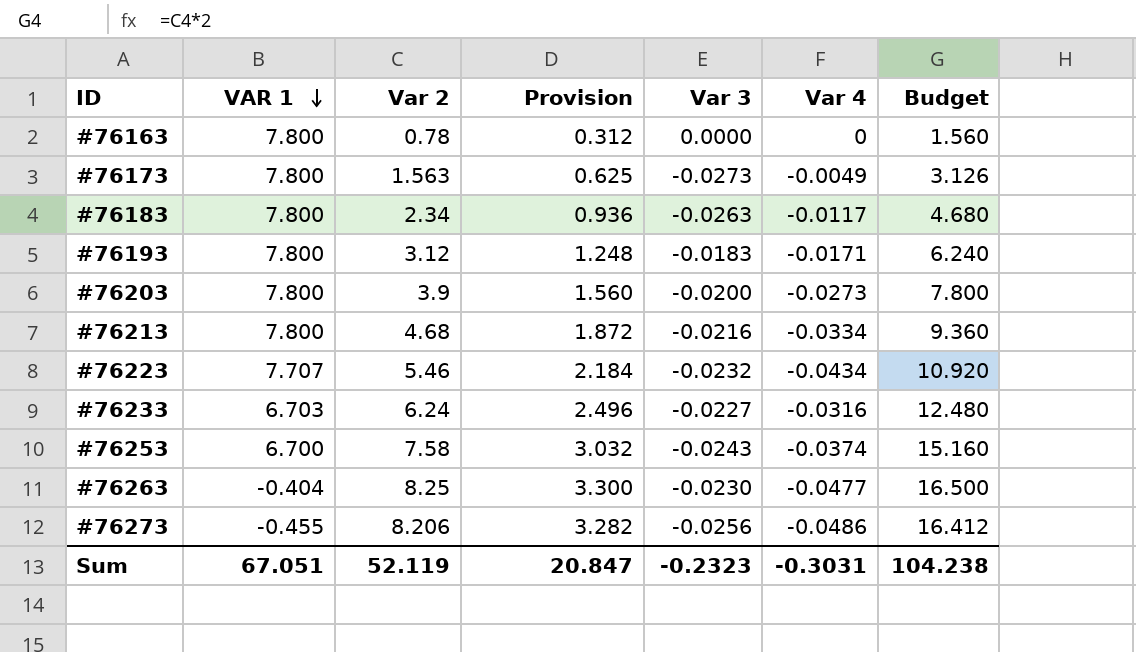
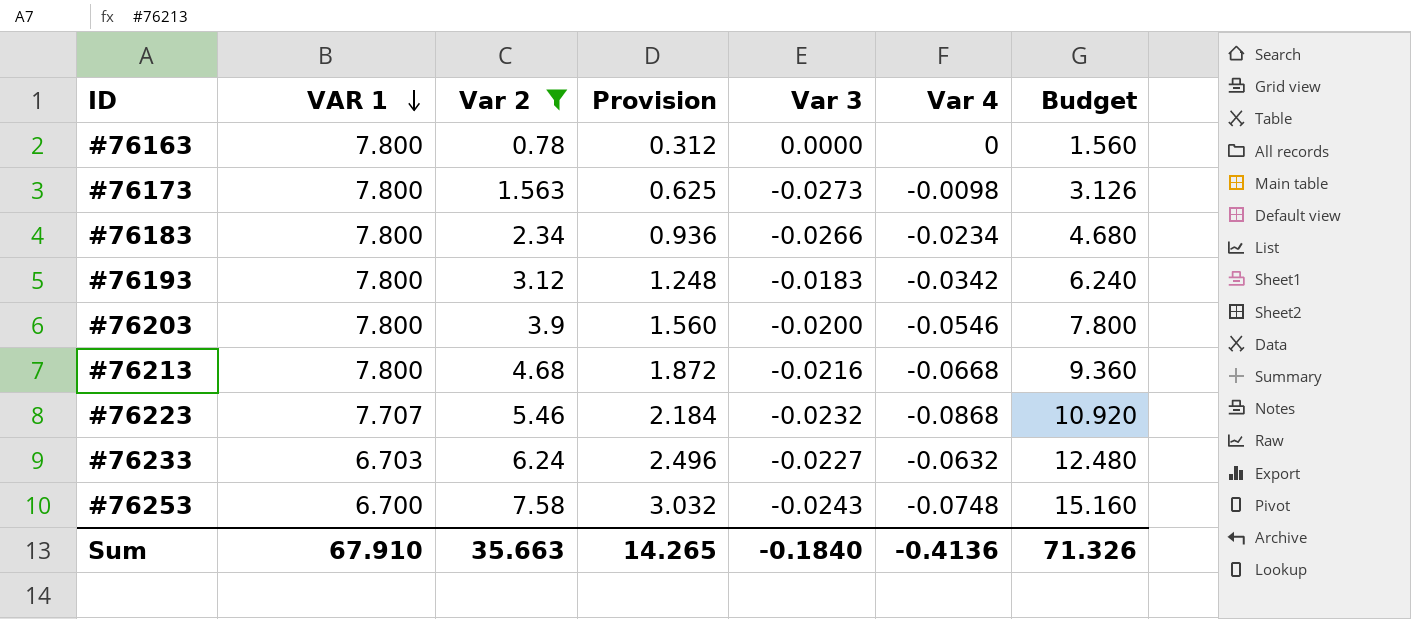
filter: none -> Var 2 <= 7.58
#76173 | Var 4: -0.0049 -> -0.0098
#76183 | Var 3: -0.0263 -> -0.0266
#76183 | Var 4: -0.0117 -> -0.0234
#76193 | Var 4: -0.0171 -> -0.0342
#76203 | Var 4: -0.0273 -> -0.0546
#76213 | Var 4: -0.0334 -> -0.0668
#76223 | Var 4: -0.0434 -> -0.0868
#76233 | Var 4: -0.0316 -> -0.0632
#76253 | Var 4: -0.0374 -> -0.0748
Sum | VAR 1: 67.051 -> 67.910
Sum | Var 2: 52.119 -> 35.663
Sum | Provision: 20.847 -> 14.265
Sum | Var 3: -0.2323 -> -0.1840
Sum | Var 4: -0.3031 -> -0.4136
Sum | Budget: 104.238 -> 71.326

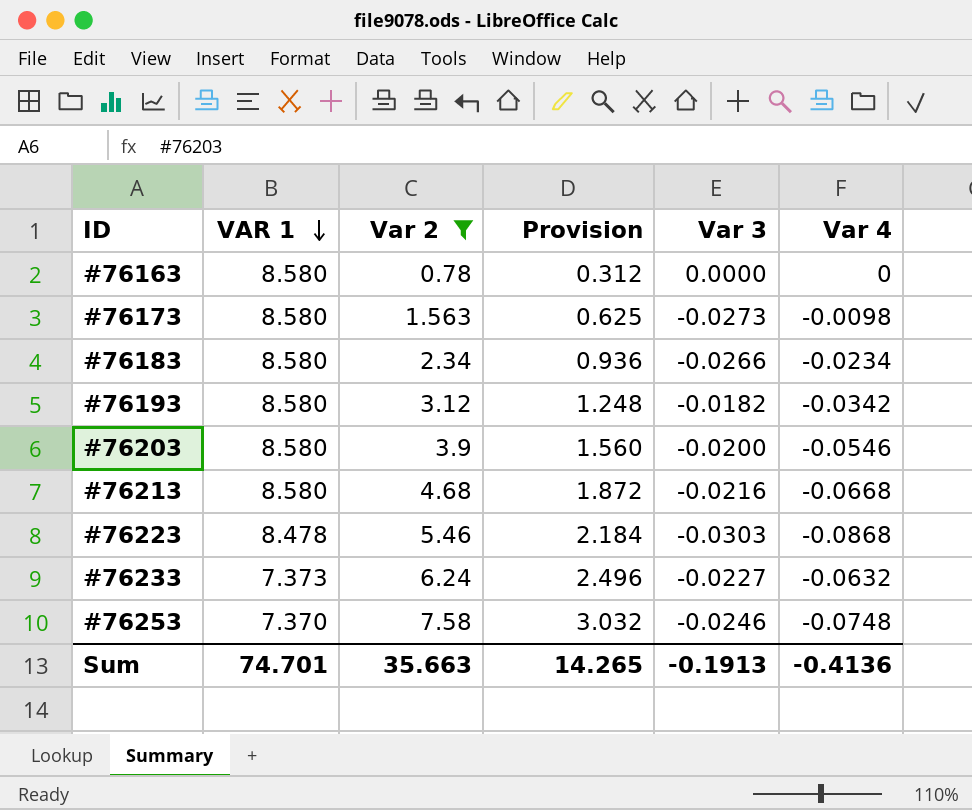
column Budget | formula: [Var 2] * 2 -> none
#76163 | VAR 1: 7.800 -> 8.580
#76173 | VAR 1: 7.800 -> 8.580
#76183 | VAR 1: 7.800 -> 8.580
#76193 | VAR 1: 7.800 -> 8.580
#76193 | Var 3: -0.0183 -> -0.0182
#76203 | VAR 1: 7.800 -> 8.580
#76213 | VAR 1: 7.800 -> 8.580
#76223 | VAR 1: 7.707 -> 8.478
#76223 | Var 3: -0.0232 -> -0.0303
#76233 | VAR 1: 6.703 -> 7.373
#76253 | VAR 1: 6.700 -> 7.370
#76253 | Var 3: -0.0243 -> -0.0246
Sum | VAR 1: 67.910 -> 74.701
Sum | Var 3: -0.1840 -> -0.1913

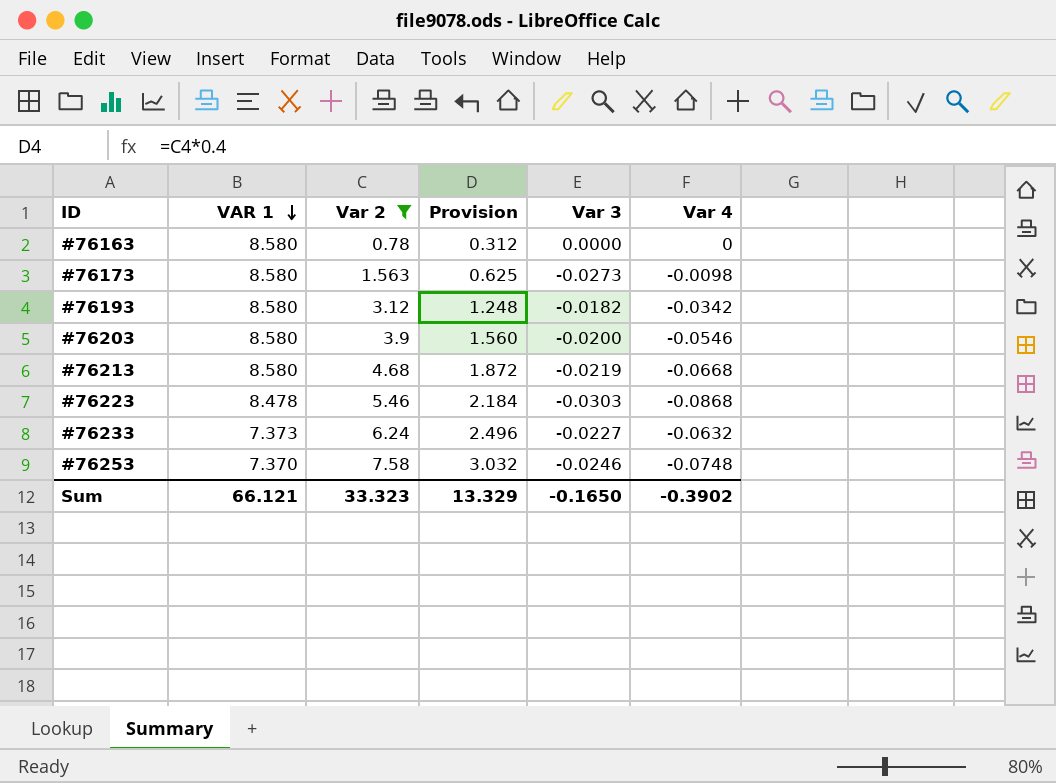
row #76183: 8.580 | 2.34 | 0.936 | -0.0266 | -0.0234 -> none
#76213 | Var 3: -0.0216 -> -0.0219
Sum | VAR 1: 74.701 -> 66.121
Sum | Var 2: 35.663 -> 33.323
Sum | Provision: 14.265 -> 13.329
Sum | Var 3: -0.1913 -> -0.1650
Sum | Var 4: -0.4136 -> -0.3902

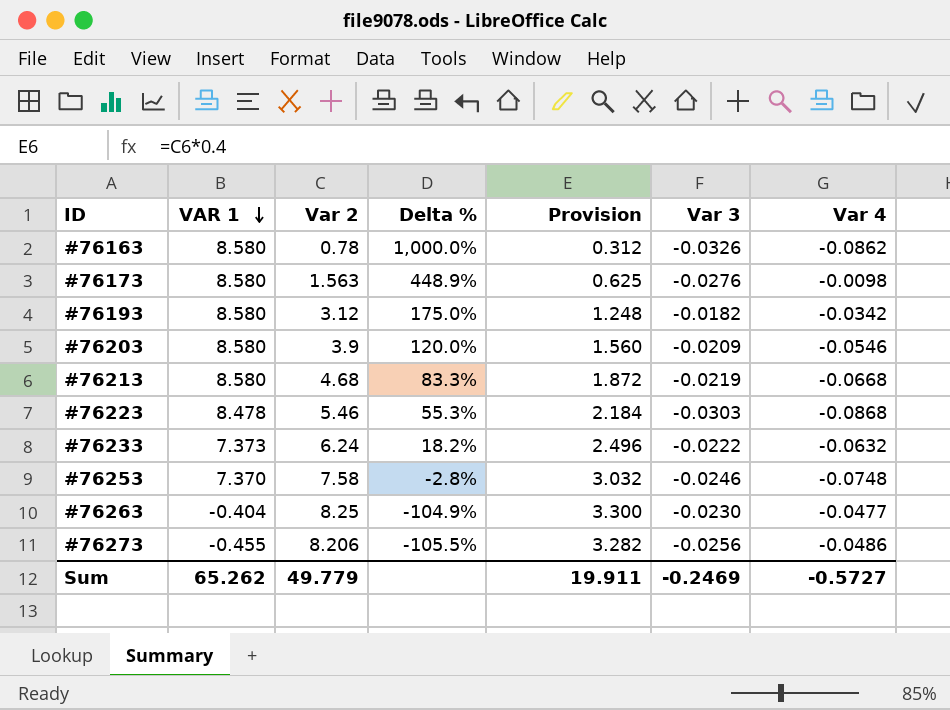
filter: Var 2 <= 7.58 -> none
column Delta % | formula: none -> ([VAR 1] - [Var 2]) / [Var 2]
#76163 | Var 3: 0.0000 -> -0.0326
#76163 | Var 4: 0 -> -0.0862
#76173 | Var 3: -0.0273 -> -0.0276
#76203 | Var 3: -0.0200 -> -0.0209
#76233 | Var 3: -0.0227 -> -0.0222
Sum | VAR 1: 66.121 -> 65.262
Sum | Var 2: 33.323 -> 49.779
Sum | Provision: 13.329 -> 19.911
Sum | Var 3: -0.1650 -> -0.2469
Sum | Var 4: -0.3902 -> -0.5727

